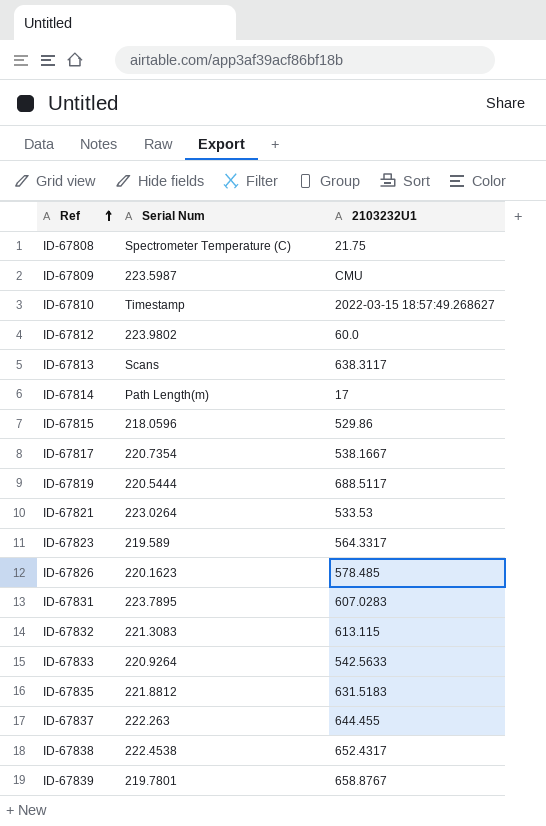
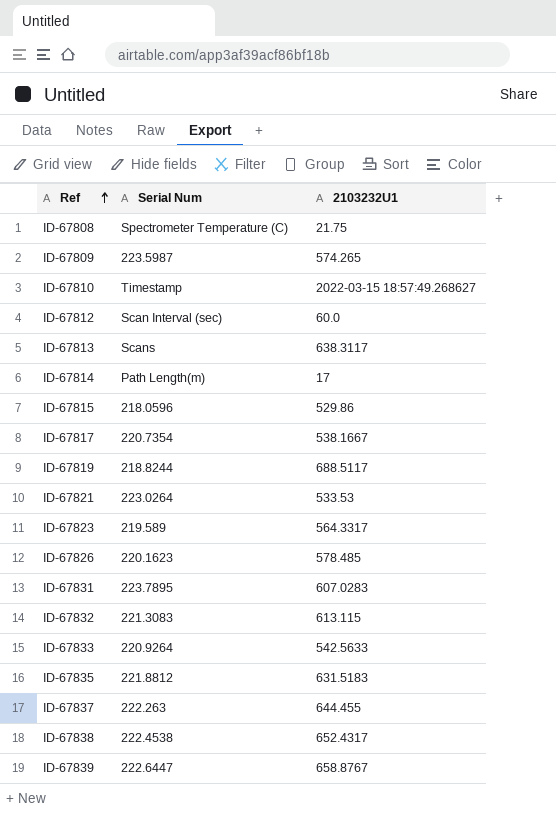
ID-67809 | 2103232U1: CMU -> 574.265
ID-67812 | Serial Num: 223.9802 -> Scan Interval (sec)
ID-67819 | Serial Num: 220.5444 -> 218.8244
ID-67839 | Serial Num: 219.7801 -> 222.6447

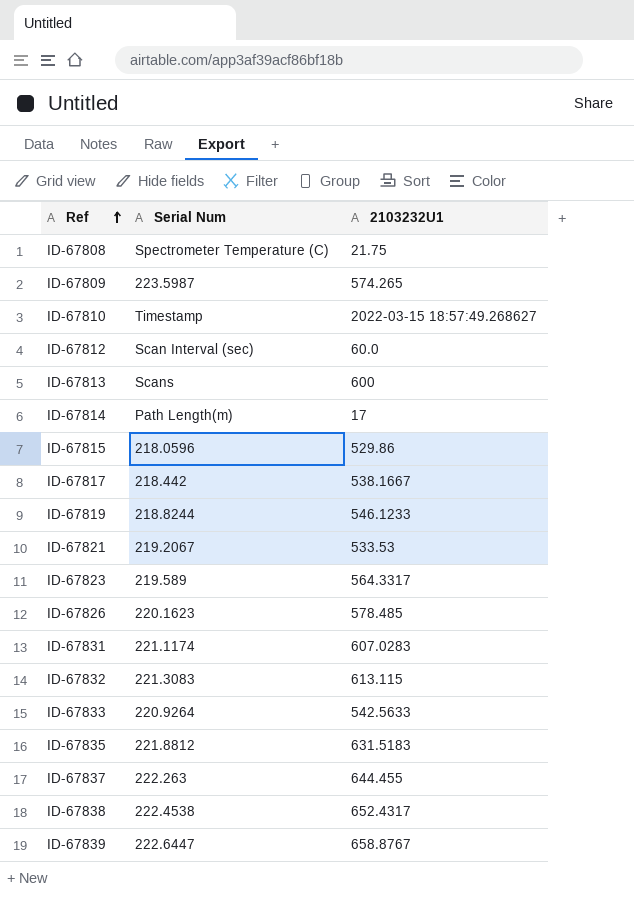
ID-67813 | 2103232U1: 638.3117 -> 600
ID-67817 | Serial Num: 220.7354 -> 218.442
ID-67819 | 2103232U1: 688.5117 -> 546.1233
ID-67821 | Serial Num: 223.0264 -> 219.2067
ID-67831 | Serial Num: 223.7895 -> 221.1174

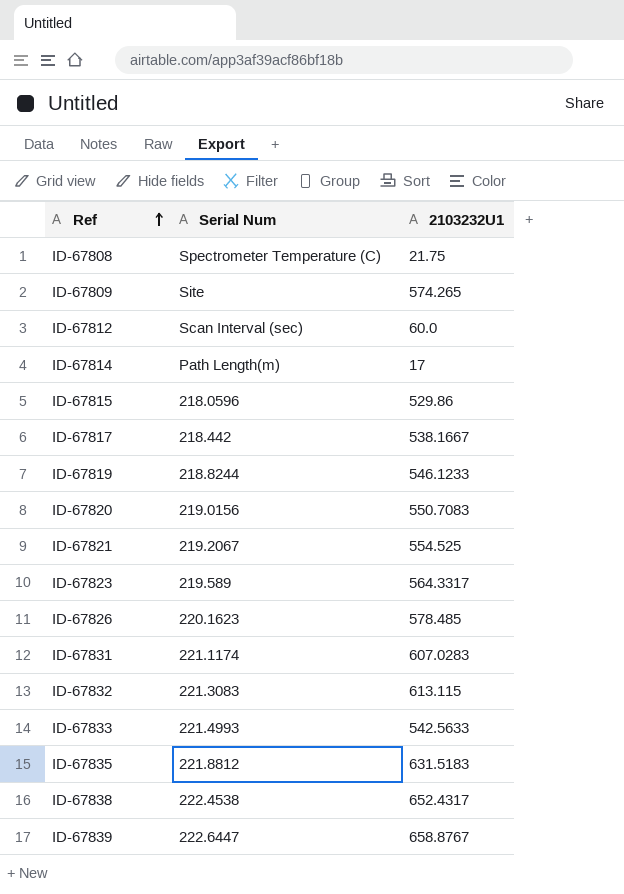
row ID-67810: Timestamp | 2022-03-15 18:57:49.268627 -> none
row ID-67813: Scans | 600 -> none
row ID-67837: 222.263 | 644.455 -> none
ID-67809 | Serial Num: 223.5987 -> Site
row ID-67820: none -> 219.0156 | 550.7083
ID-67821 | 2103232U1: 533.53 -> 554.525
ID-67833 | Serial Num: 220.9264 -> 221.4993

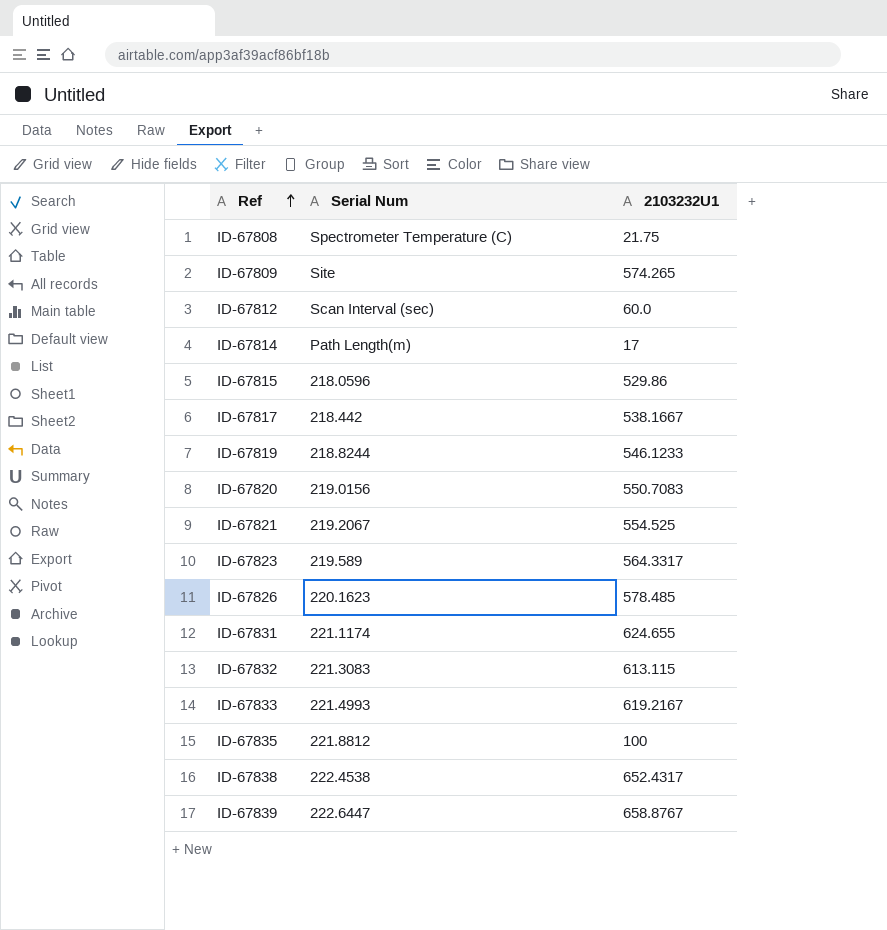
ID-67831 | 2103232U1: 607.0283 -> 624.655
ID-67833 | 2103232U1: 542.5633 -> 619.2167
ID-67835 | 2103232U1: 631.5183 -> 100

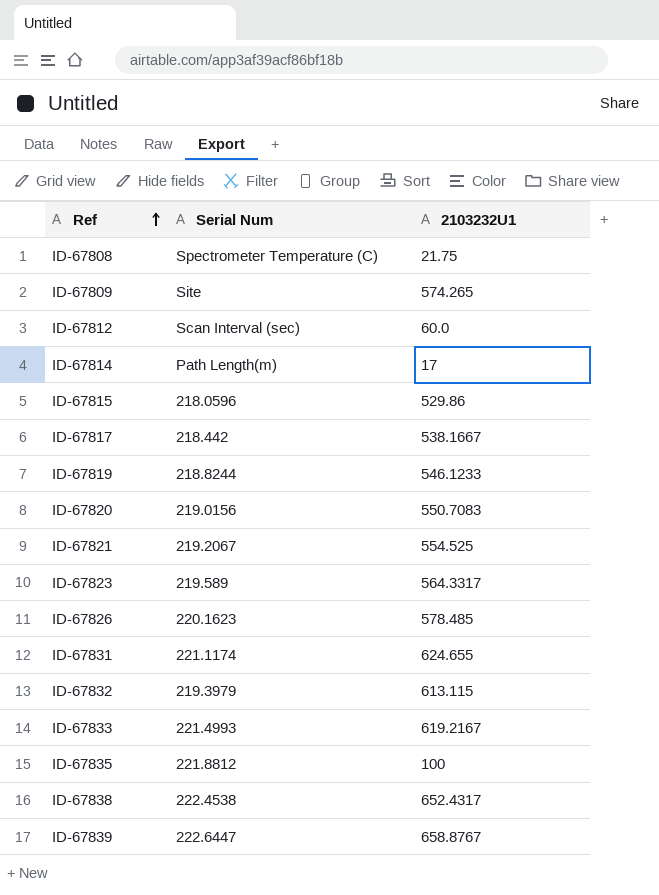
ID-67832 | Serial Num: 221.3083 -> 219.3979

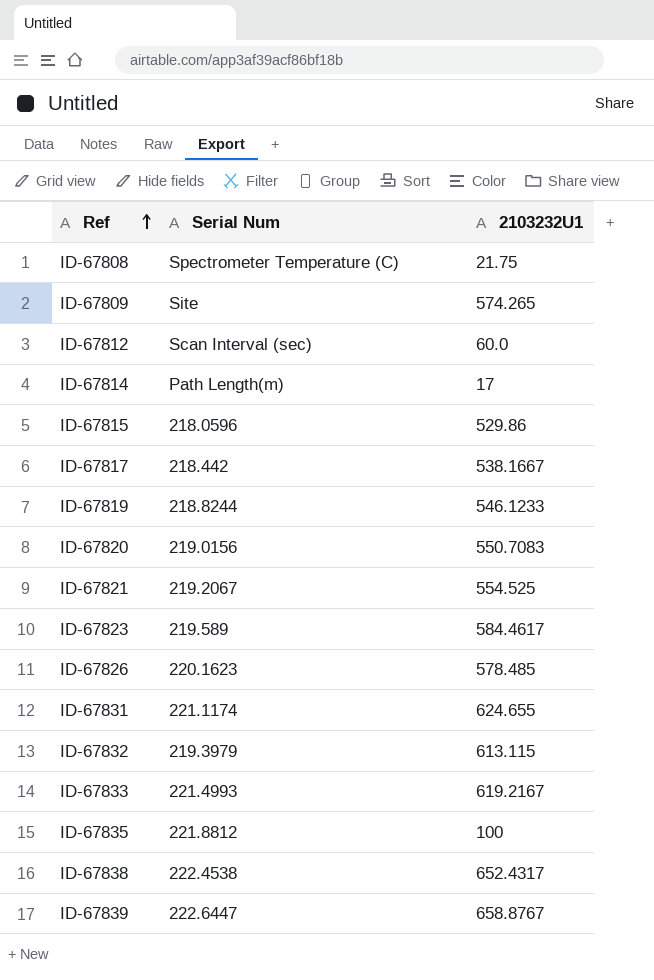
ID-67823 | 2103232U1: 564.3317 -> 584.4617

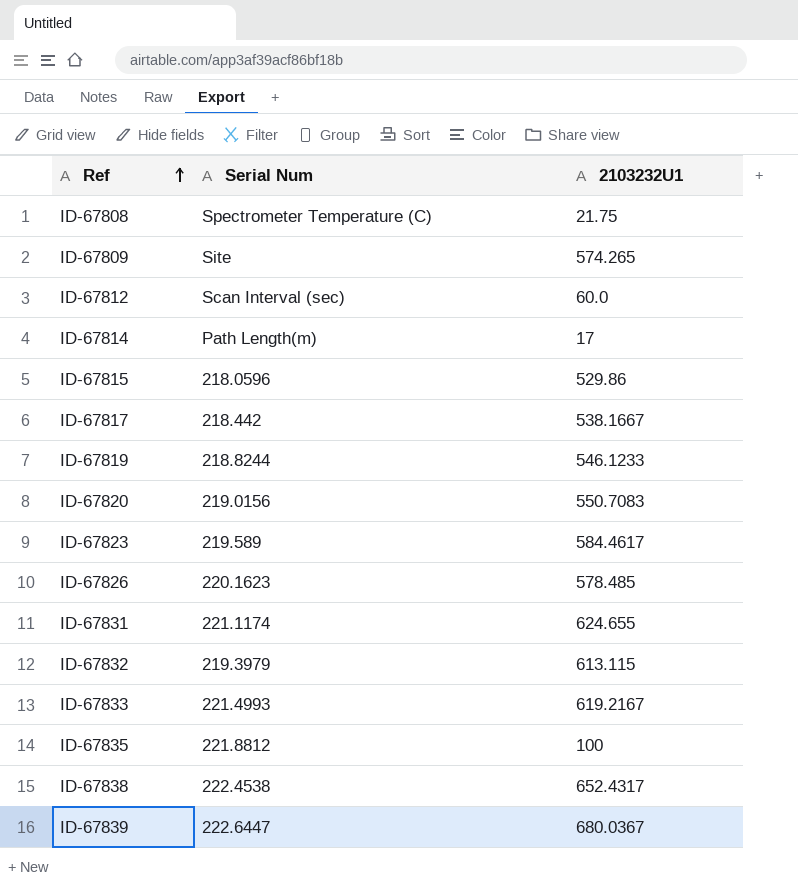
row ID-67821: 219.2067 | 554.525 -> none
ID-67839 | 2103232U1: 658.8767 -> 680.0367

